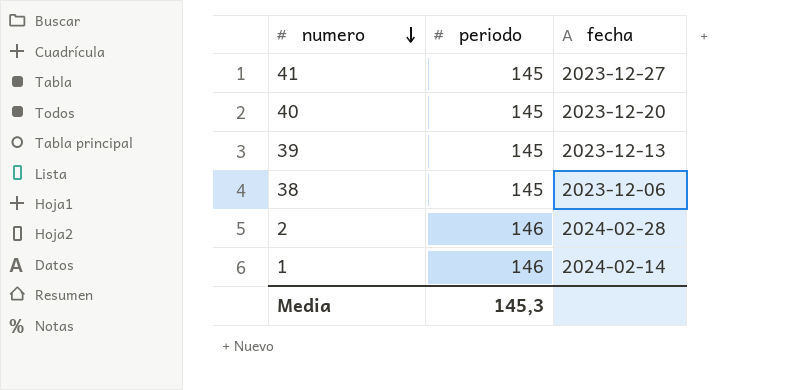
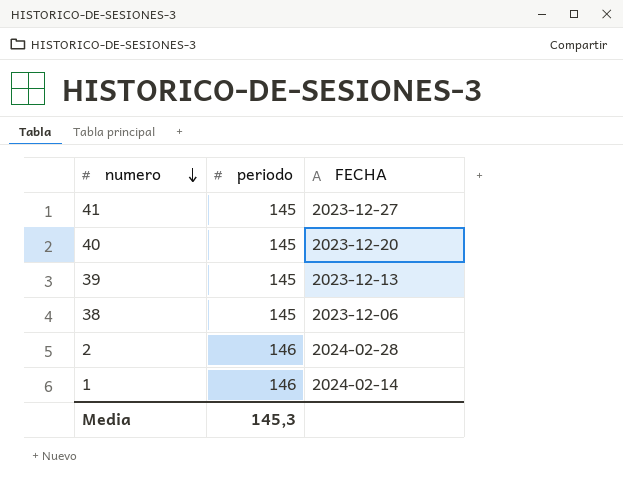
column name: fecha -> FECHA

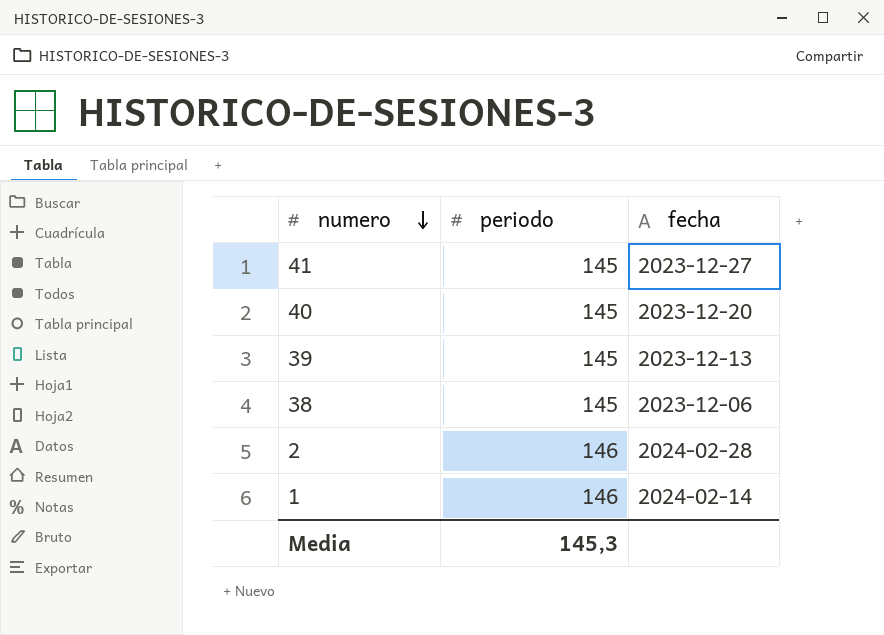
column name: FECHA -> fecha

